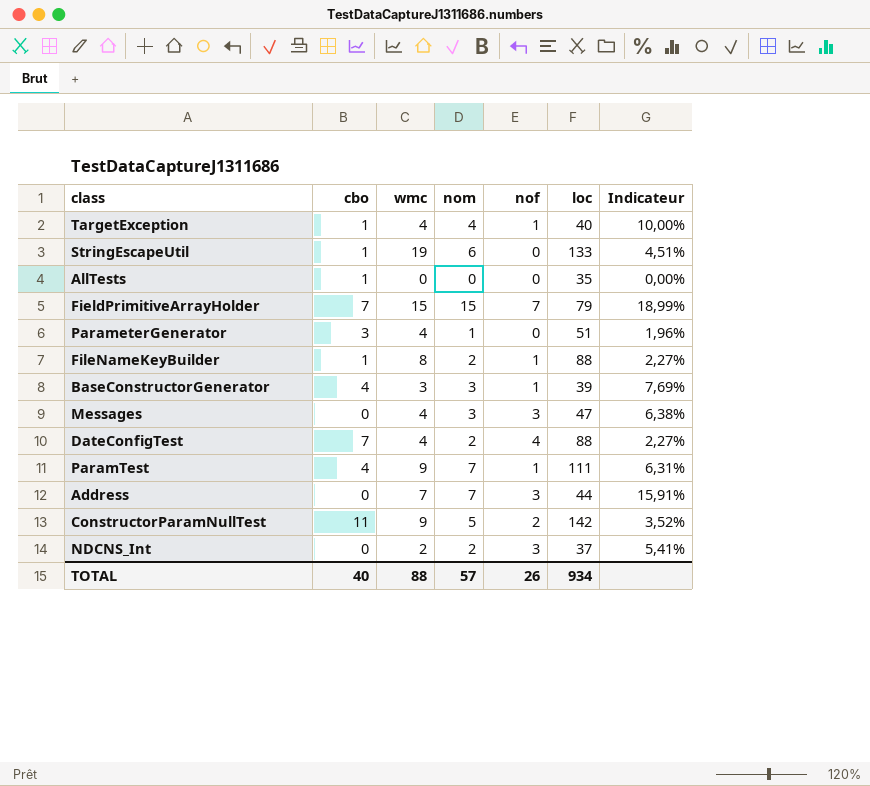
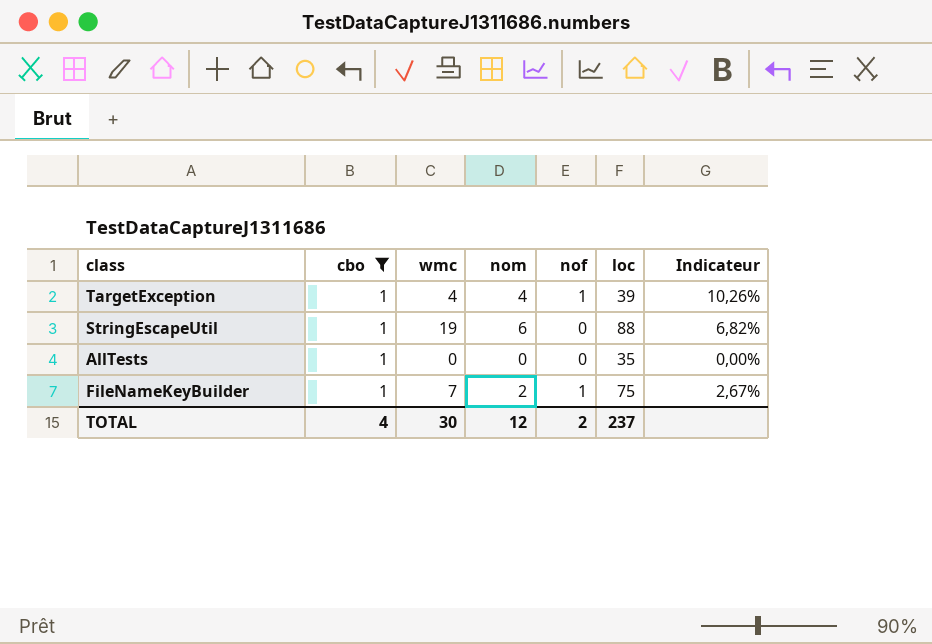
filter: none -> cbo = 1
TargetException | loc: 40 -> 39
TargetException | Indicateur: 10,00% -> 10,26%
StringEscapeUtil | loc: 133 -> 88
StringEscapeUtil | Indicateur: 4,51% -> 6,82%
FileNameKeyBuilder | wmc: 8 -> 7
FileNameKeyBuilder | loc: 88 -> 75
FileNameKeyBuilder | Indicateur: 2,27% -> 2,67%
TOTAL | cbo: 40 -> 4
TOTAL | wmc: 88 -> 30
TOTAL | nom: 57 -> 12
TOTAL | nof: 26 -> 2
TOTAL | loc: 934 -> 237

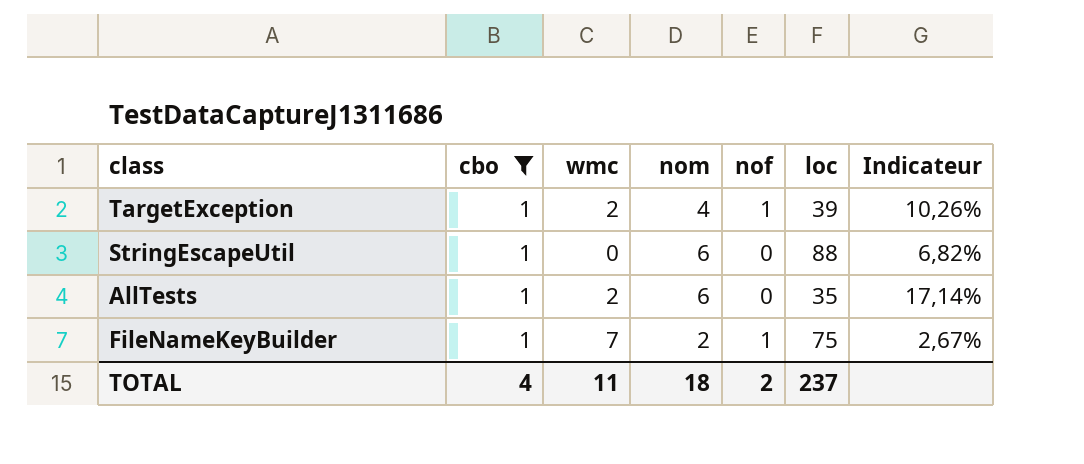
TargetException | wmc: 4 -> 2
StringEscapeUtil | wmc: 19 -> 0
AllTests | wmc: 0 -> 2
AllTests | nom: 0 -> 6
AllTests | Indicateur: 0,00% -> 17,14%
TOTAL | wmc: 30 -> 11
TOTAL | nom: 12 -> 18

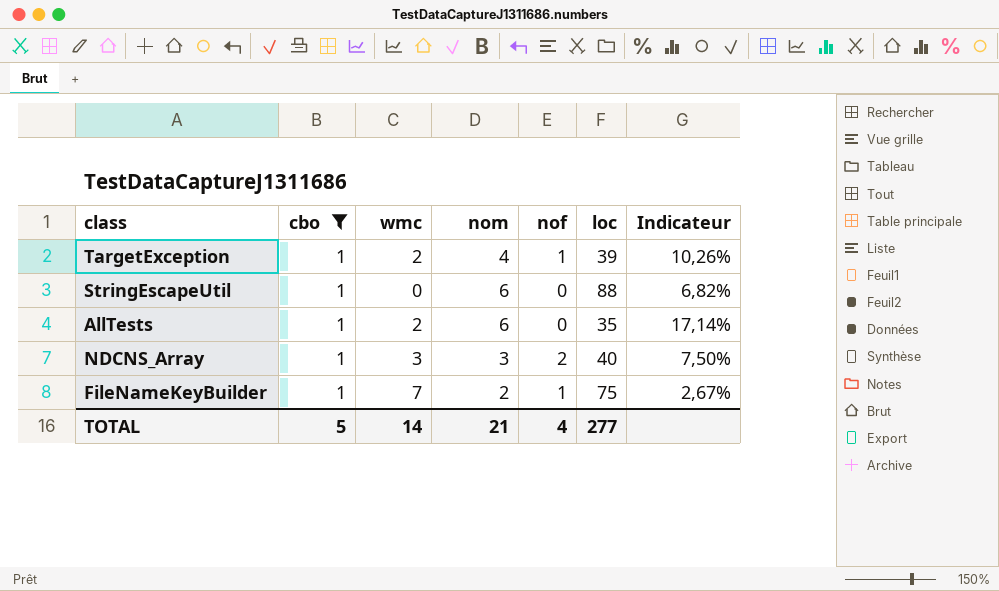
row NDCNS_Array: none -> 1 | 3 | 3 | 2 | 40 | 7,50%
TOTAL | cbo: 4 -> 5
TOTAL | wmc: 11 -> 14
TOTAL | nom: 18 -> 21
TOTAL | nof: 2 -> 4
TOTAL | loc: 237 -> 277

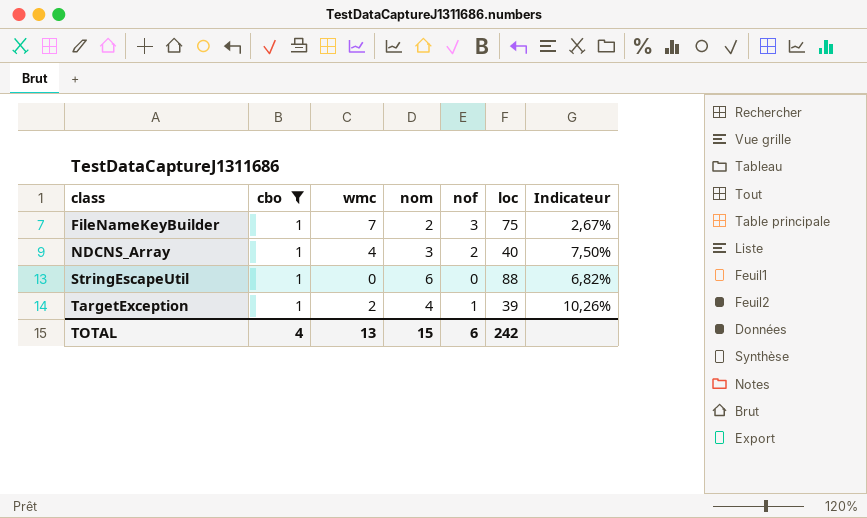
row order: none -> class ascending
row AllTests: 1 | 2 | 6 | 0 | 35 | 17,14% -> none
FileNameKeyBuilder | nof: 1 -> 3
NDCNS_Array | wmc: 3 -> 4
TOTAL | cbo: 5 -> 4
TOTAL | wmc: 14 -> 13
TOTAL | nom: 21 -> 15
TOTAL | nof: 4 -> 6
TOTAL | loc: 277 -> 242

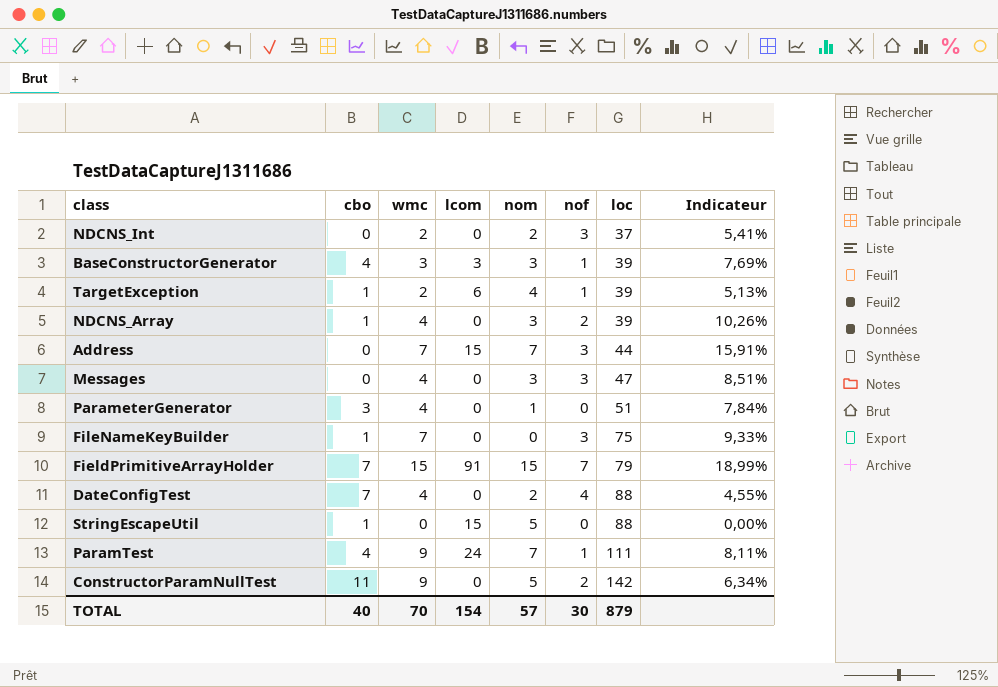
filter: cbo = 1 -> none
row order: class ascending -> loc ascending
column lcom | position: none -> 4
column Indicateur | formula: [nom] / [loc] -> [wmc] / [loc]
NDCNS_Array | loc: 40 -> 39
FileNameKeyBuilder | nom: 2 -> 0
StringEscapeUtil | nom: 6 -> 5
TOTAL | cbo: 4 -> 40
TOTAL | wmc: 13 -> 70
TOTAL | nom: 15 -> 57
TOTAL | nof: 6 -> 30
TOTAL | loc: 242 -> 879

